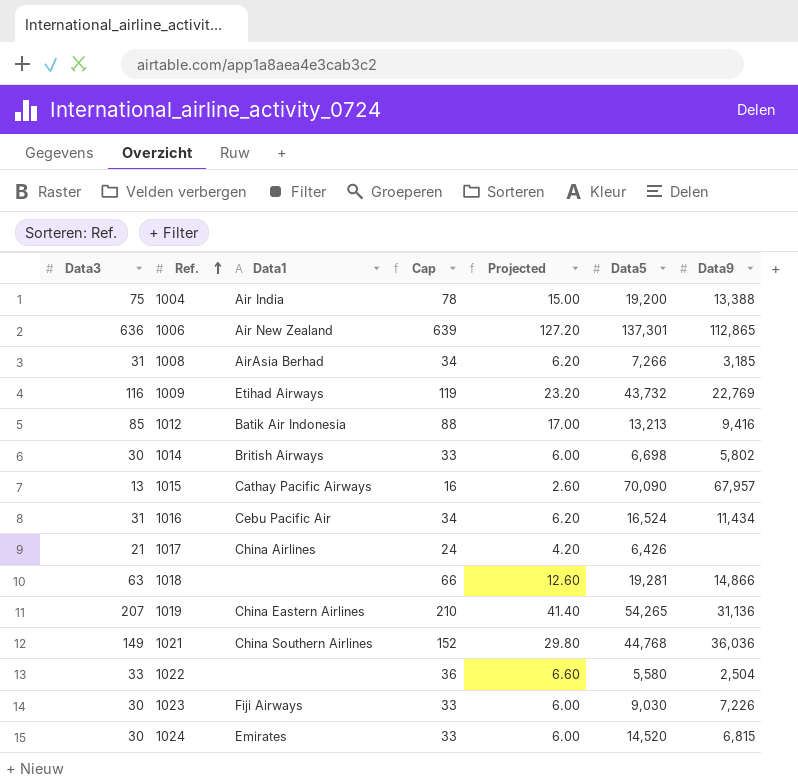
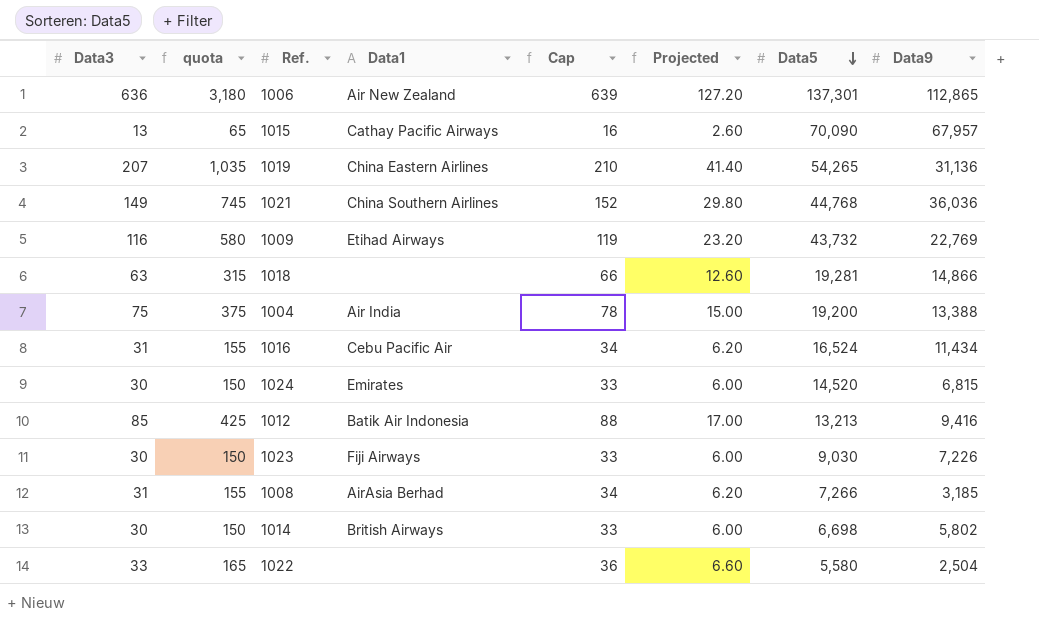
row order: Ref. ascending -> Data5 descending
column quota | formula: none -> [Data3] * 5
row 1017: 21 | China Airlines | 24 | 4.20 | 6,426 | none -> none

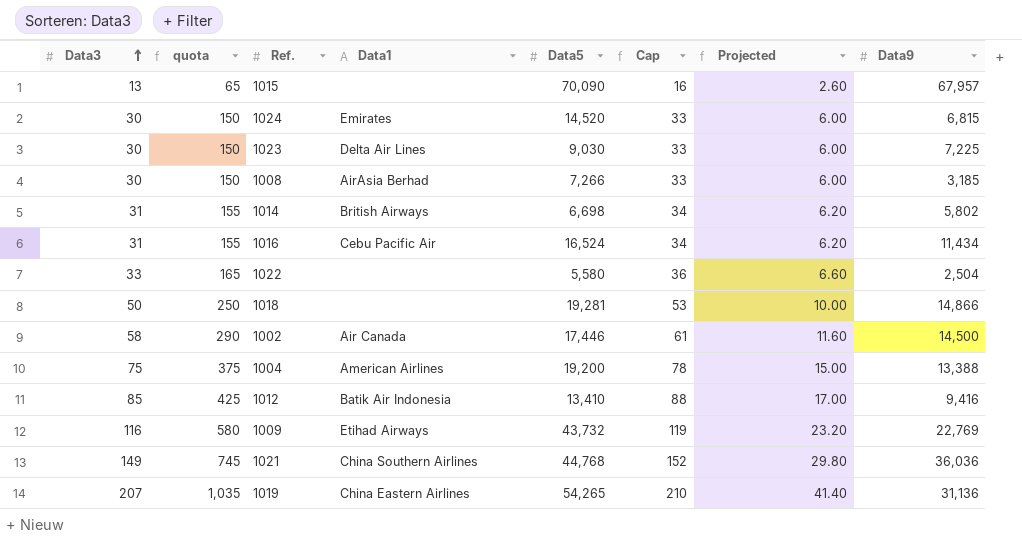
row order: Data5 descending -> Data3 ascending
column Data5 | position: 7 -> 5
row 1006: 636 | 3,180 | Air New Zealand | 639 | 127.20 | 137,301 | 112,865 -> none
1015 | Data1: Cathay Pacific Airways -> none
1023 | Data1: Fiji Airways -> Delta Air Lines
1023 | Data9: 7,226 -> 7,225
1008 | Data3: 31 -> 30
1008 | quota: 155 -> 150
1008 | Cap: 34 -> 33
1008 | Projected: 6.20 -> 6.00
1014 | Data3: 30 -> 31
1014 | quota: 150 -> 155
1014 | Cap: 33 -> 34
1014 | Projected: 6.00 -> 6.20
1018 | Data3: 63 -> 50
1018 | quota: 315 -> 250
1018 | Cap: 66 -> 53
1018 | Projected: 12.60 -> 10.00
row 1002: none -> 58 | 290 | Air Canada | 17,446 | 61 | 11.60 | 14,500
1004 | Data1: Air India -> American Airlines
1012 | Data5: 13,213 -> 13,410

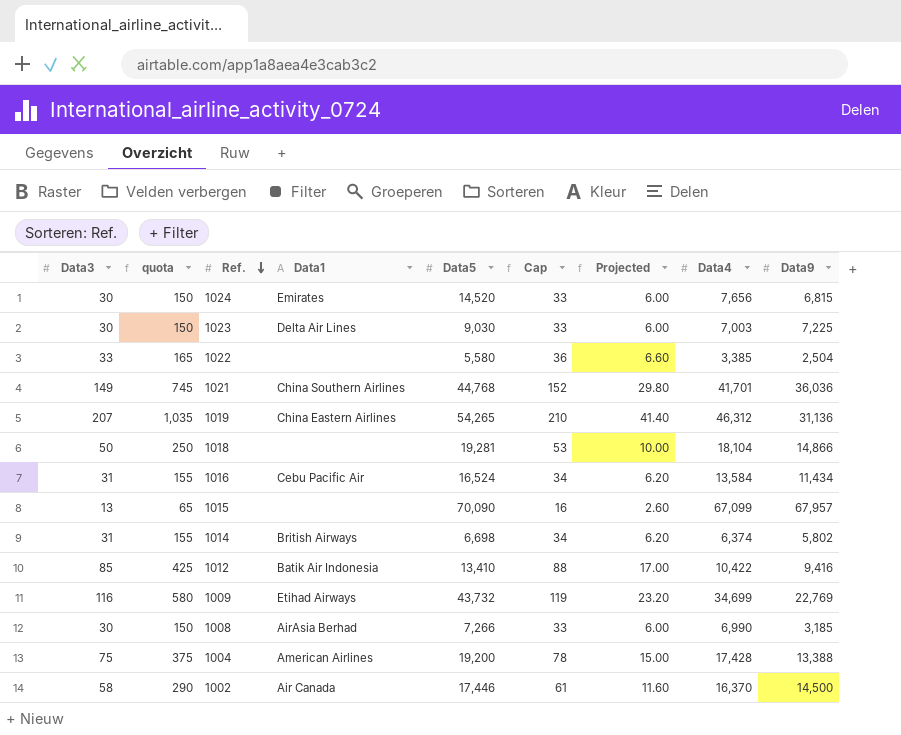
row order: Data3 ascending -> Ref. descending
column Data4 | position: none -> 8

